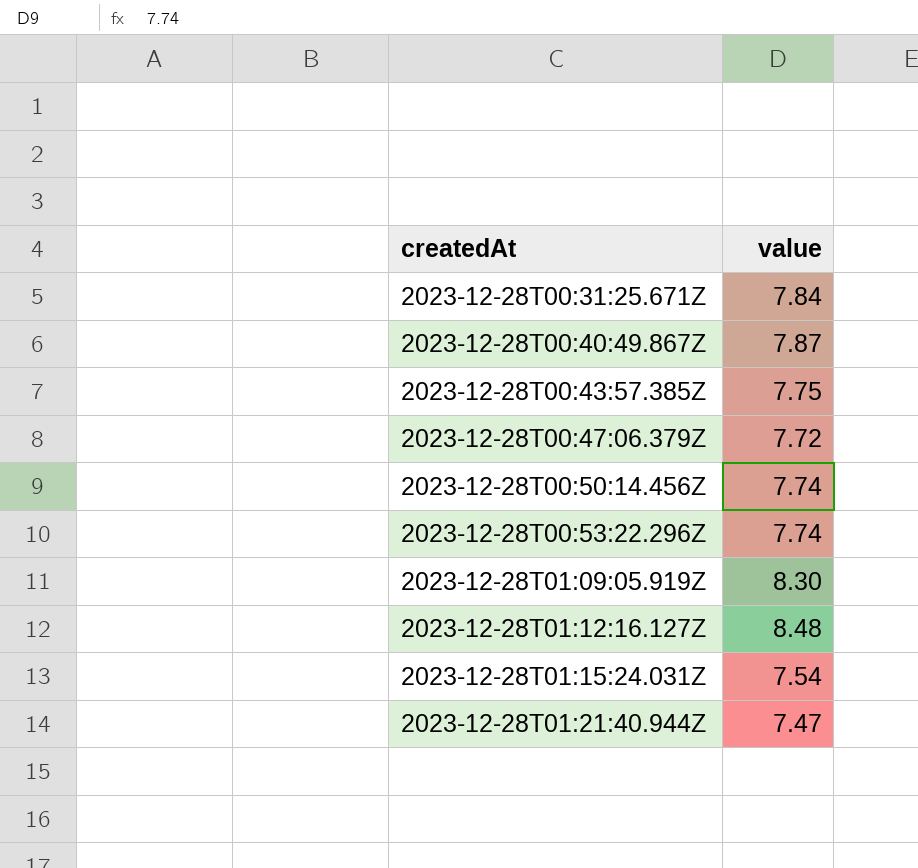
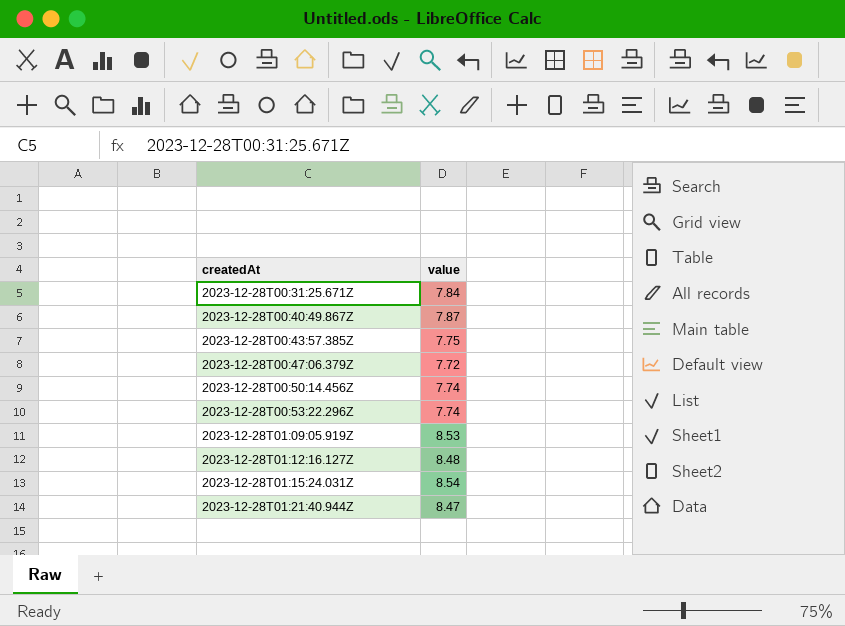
2023-12-28T01:09:05.919Z | value: 8.30 -> 8.53
2023-12-28T01:15:24.031Z | value: 7.54 -> 8.54
2023-12-28T01:21:40.944Z | value: 7.47 -> 8.47

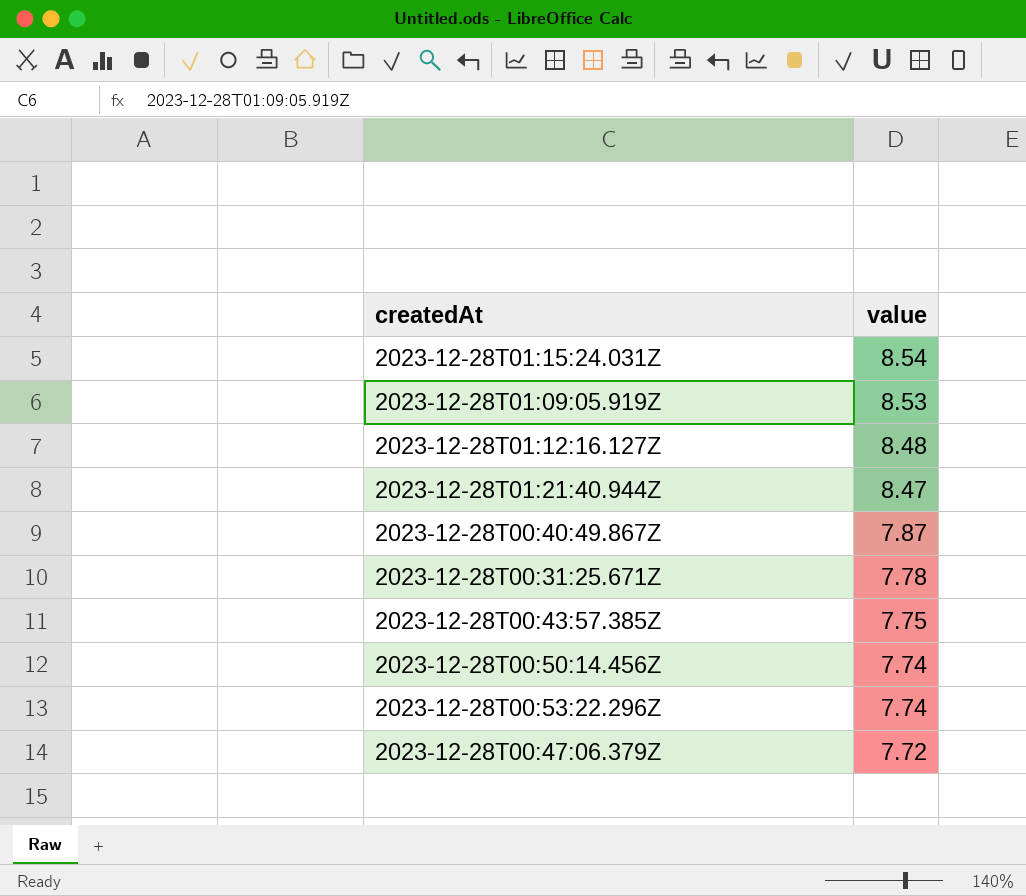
row order: createdAt ascending -> value descending
2023-12-28T00:31:25.671Z | value: 7.84 -> 7.78

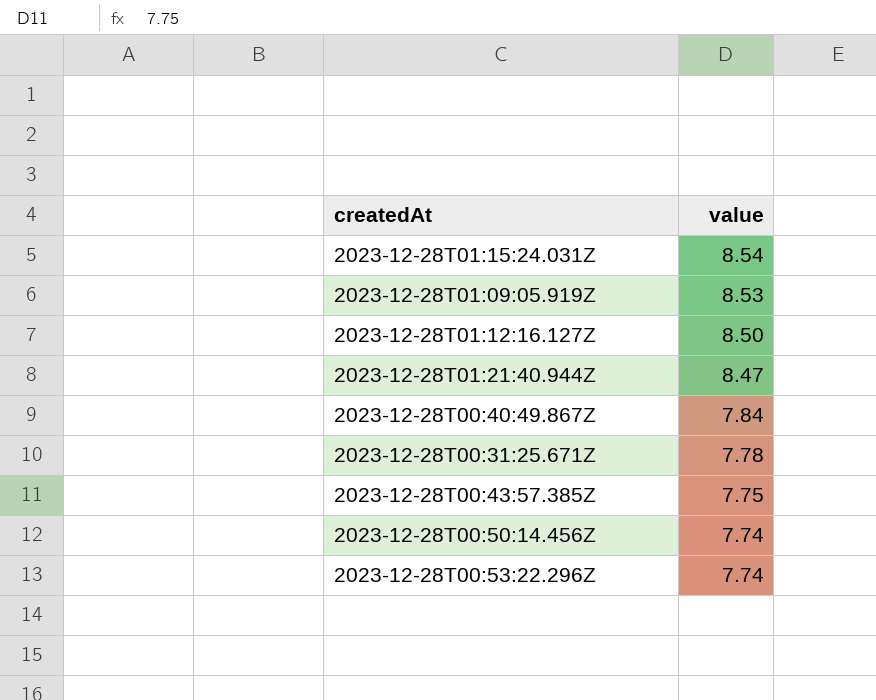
row 2023-12-28T00:47:06.379Z: 7.72 -> none
2023-12-28T01:12:16.127Z | value: 8.48 -> 8.50
2023-12-28T00:40:49.867Z | value: 7.87 -> 7.84

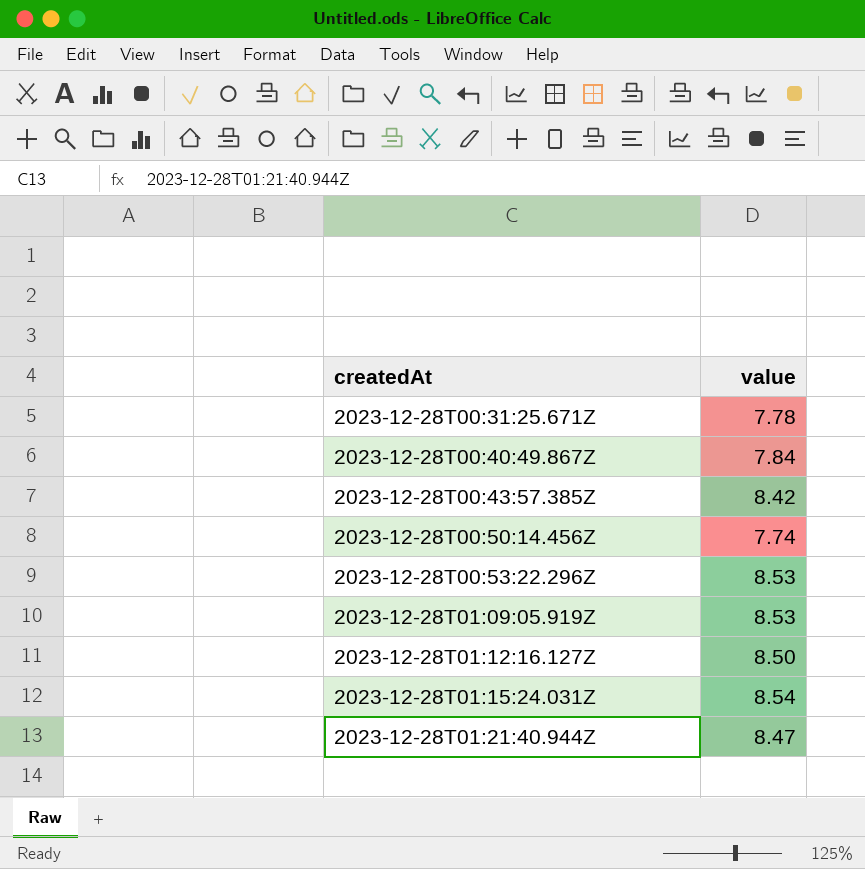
row order: value descending -> createdAt ascending
2023-12-28T00:43:57.385Z | value: 7.75 -> 8.42
2023-12-28T00:53:22.296Z | value: 7.74 -> 8.53

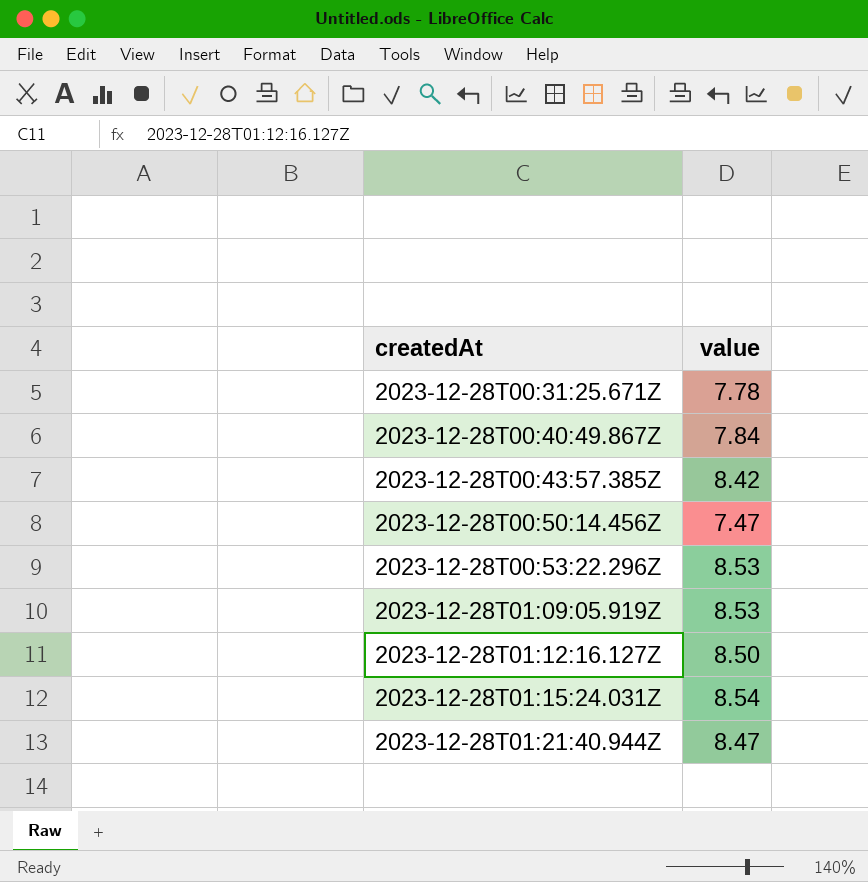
2023-12-28T00:50:14.456Z | value: 7.74 -> 7.47

